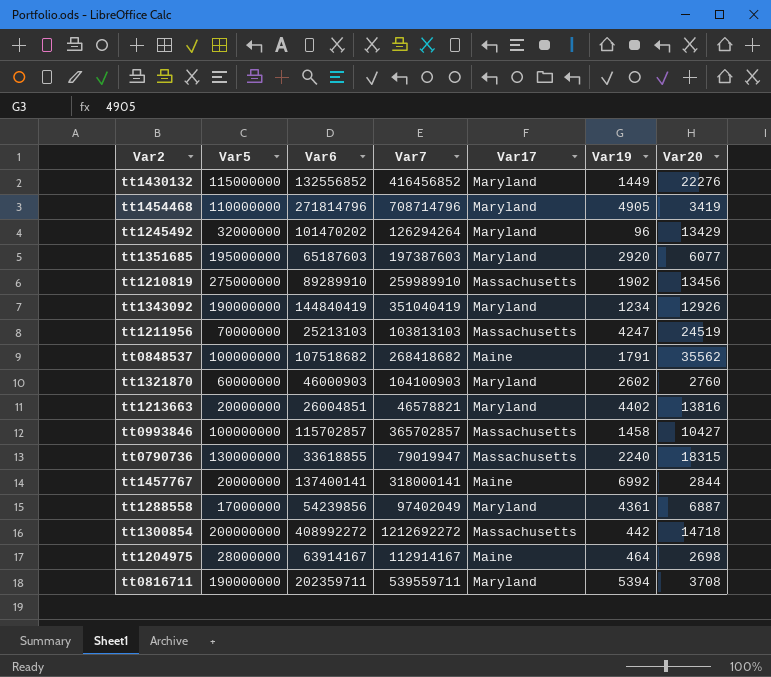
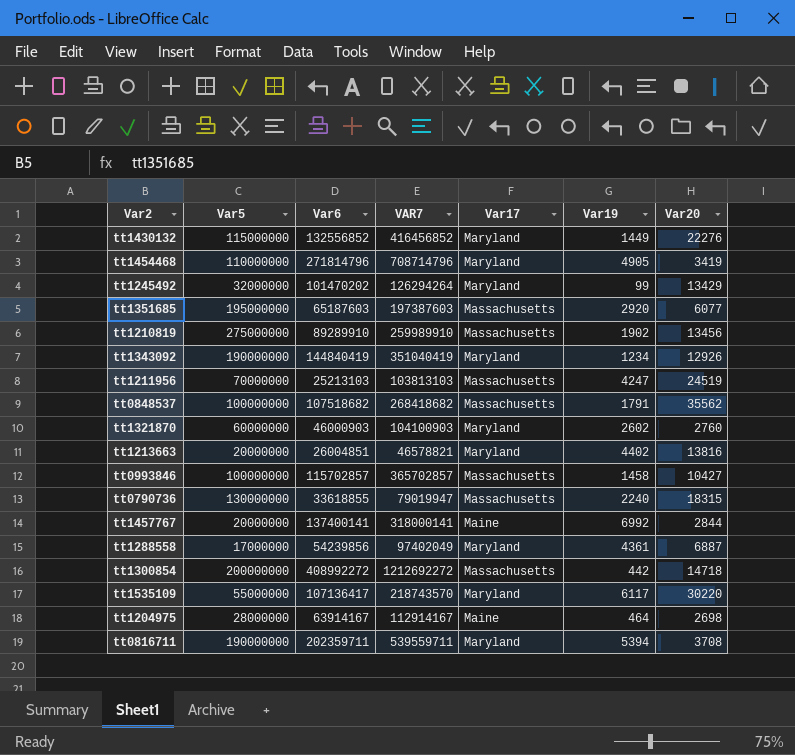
column name: Var7 -> VAR7
tt1245492 | Var19: 96 -> 99
tt1351685 | Var17: Maryland -> Massachusetts
tt0848537 | Var17: Maine -> Massachusetts
row tt1535109: none -> 55000000 | 107136417 | 218743570 | Maryland | 6117 | 30220

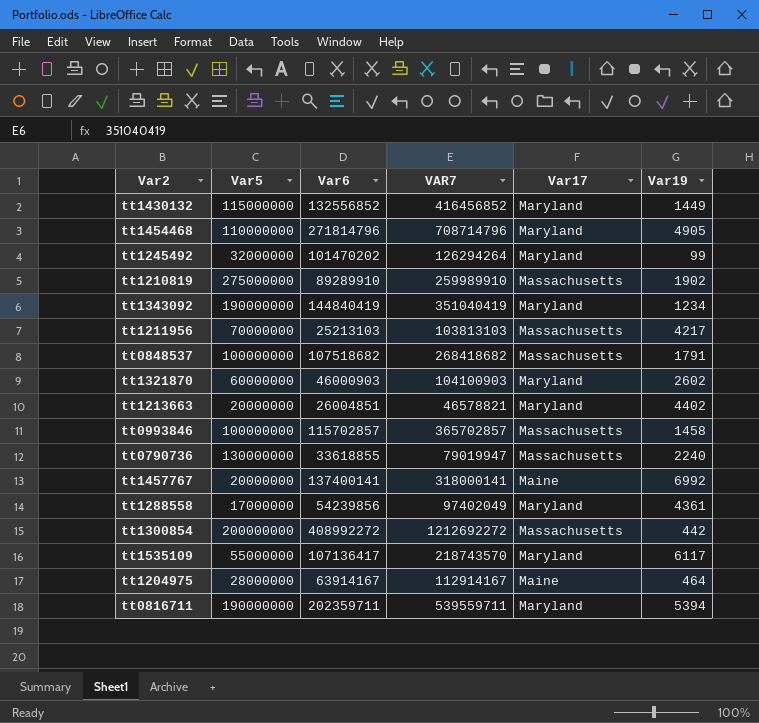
column Var20 | position: 7 -> none
row tt1351685: 195000000 | 65187603 | 197387603 | Massachusetts | 2920 | 6077 -> none
tt1211956 | Var19: 4247 -> 4217

